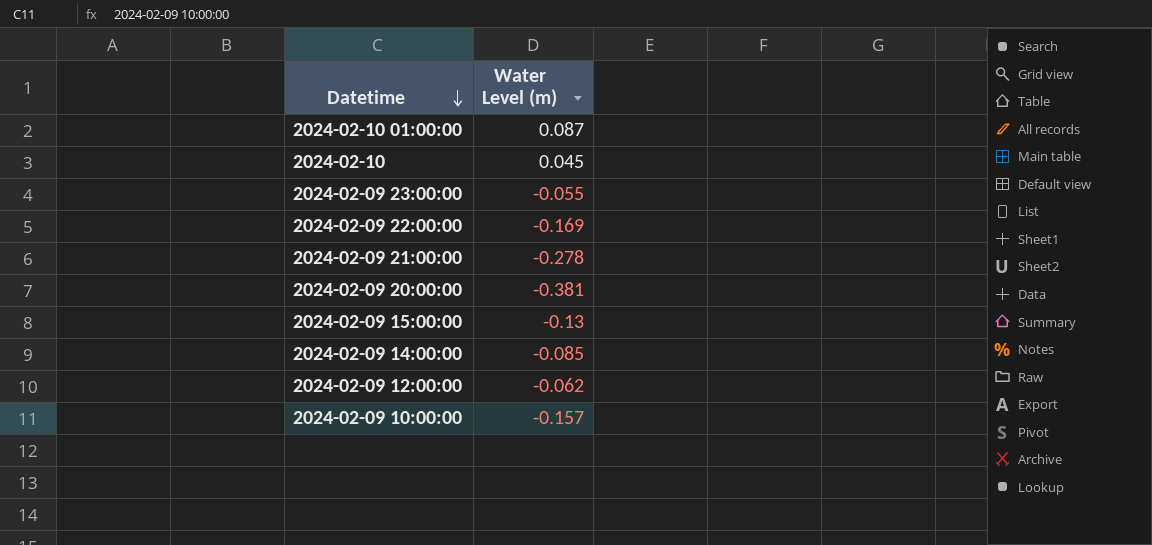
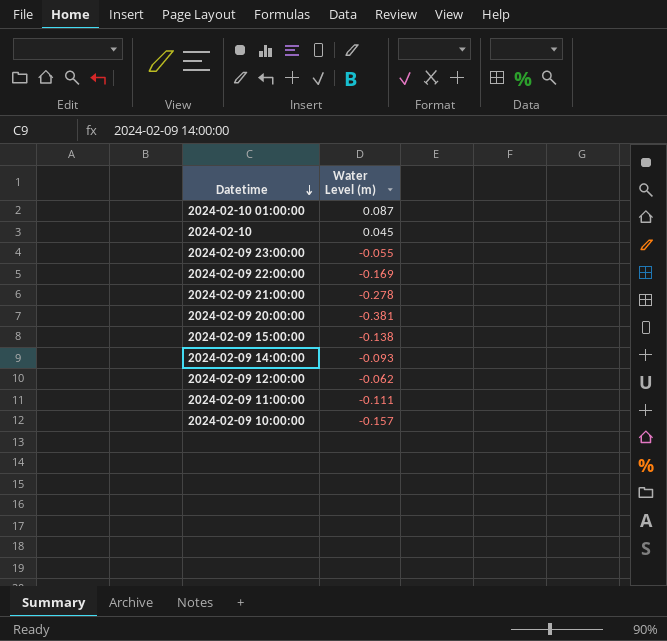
2024-02-09 15:00:00 | Water Level (m): -0.13 -> -0.138
2024-02-09 14:00:00 | Water Level (m): -0.085 -> -0.093
row 2024-02-09 11:00:00: none -> -0.111

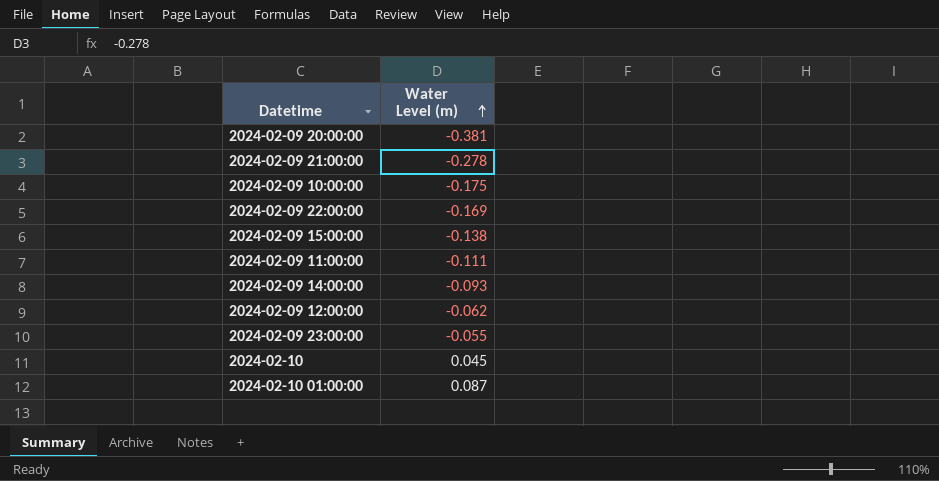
row order: Datetime descending -> Water Level (m) ascending
2024-02-09 10:00:00 | Water Level (m): -0.157 -> -0.175

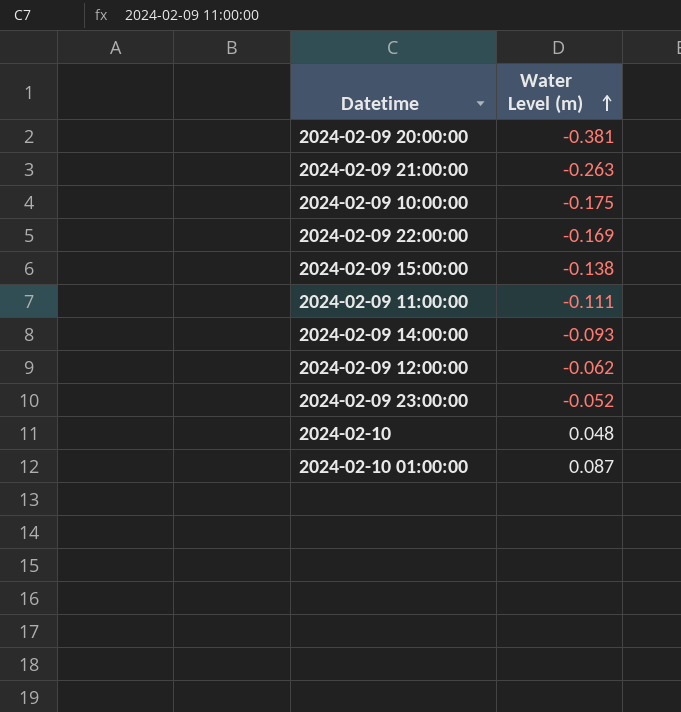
2024-02-09 21:00:00 | Water Level (m): -0.278 -> -0.263
2024-02-09 23:00:00 | Water Level (m): -0.055 -> -0.052
2024-02-10 | Water Level (m): 0.045 -> 0.048

